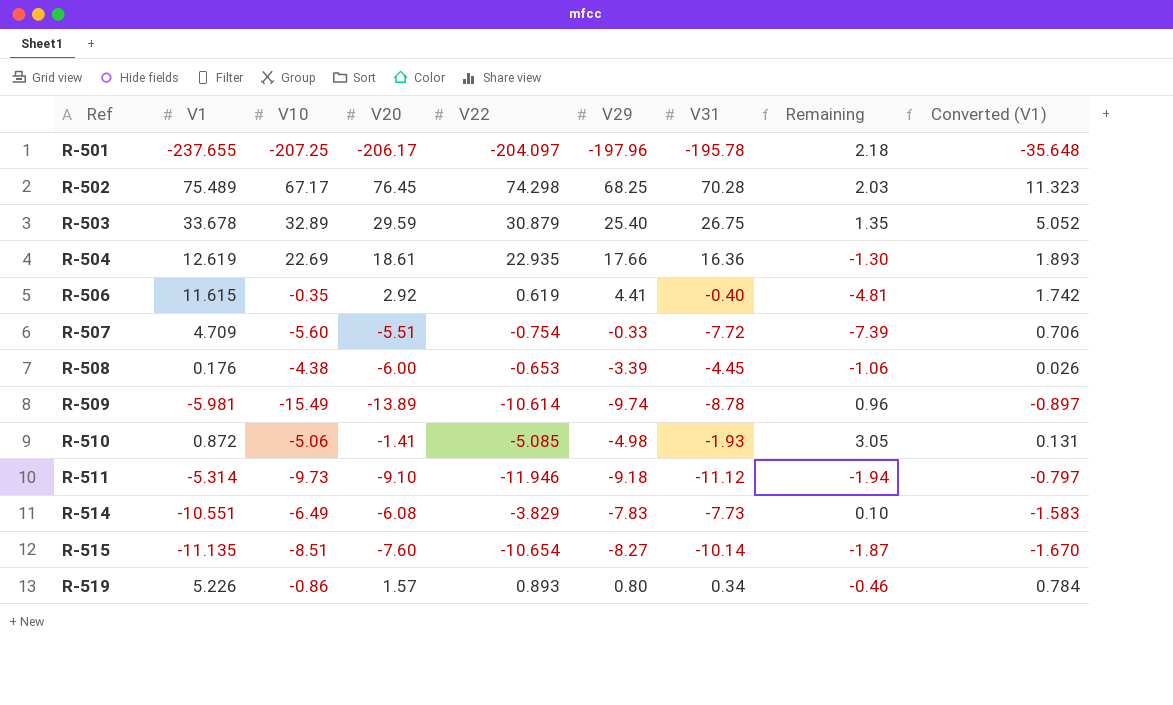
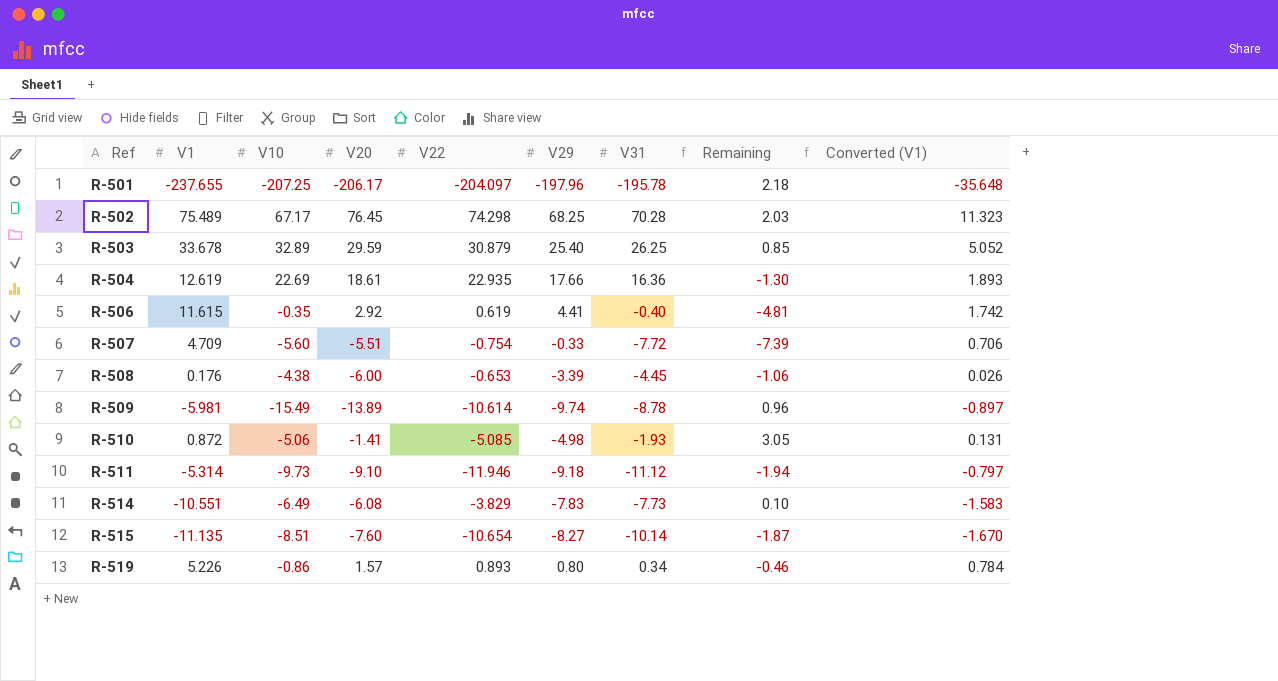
R-503 | V31: 26.75 -> 26.25
R-503 | Remaining: 1.35 -> 0.85

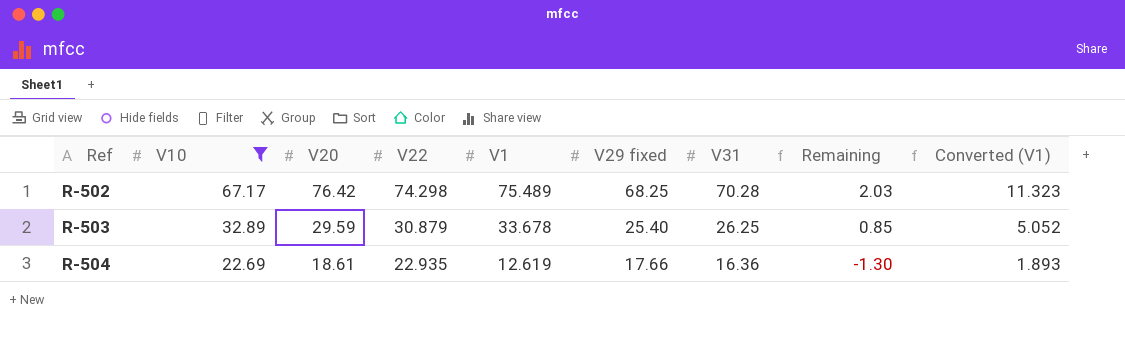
filter: none -> V10 >= 22.69
column V1 | position: 2 -> 5
column name: V29 -> V29 fixed
R-502 | V20: 76.45 -> 76.42

